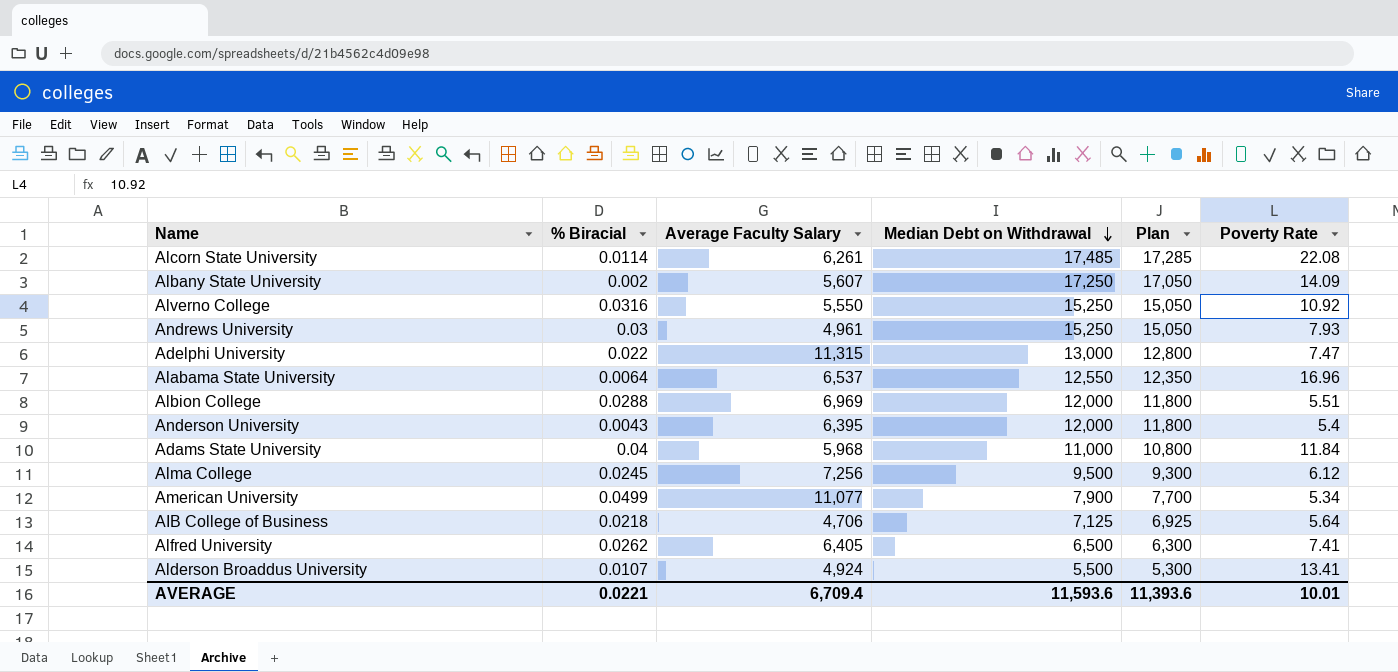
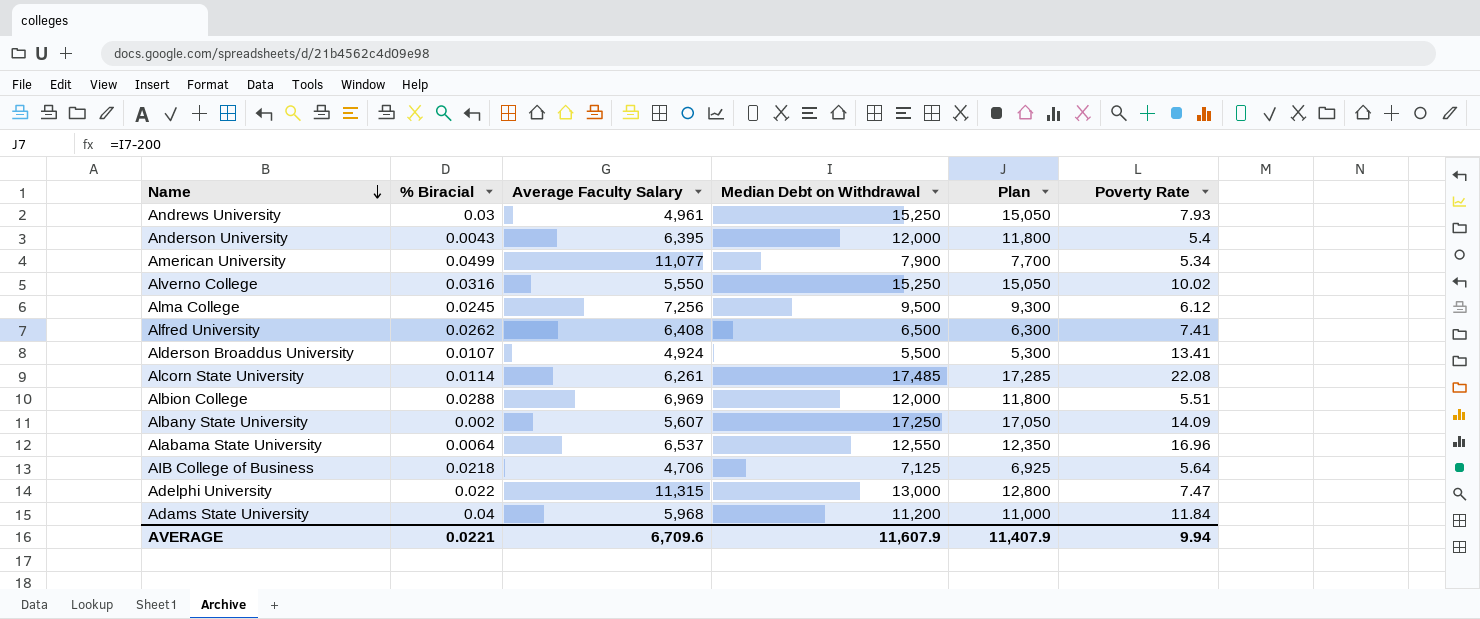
row order: Median Debt on Withdrawal descending -> Name descending
Alverno College | Poverty Rate: 10.92 -> 10.02
Alfred University | Average Faculty Salary: 6,405 -> 6,408
Adams State University | Median Debt on Withdrawal: 11,000 -> 11,200
Adams State University | Plan: 10,800 -> 11,000
AVERAGE | Average Faculty Salary: 6,709.4 -> 6,709.6
AVERAGE | Median Debt on Withdrawal: 11,593.6 -> 11,607.9
AVERAGE | Plan: 11,393.6 -> 11,407.9
AVERAGE | Poverty Rate: 10.01 -> 9.94

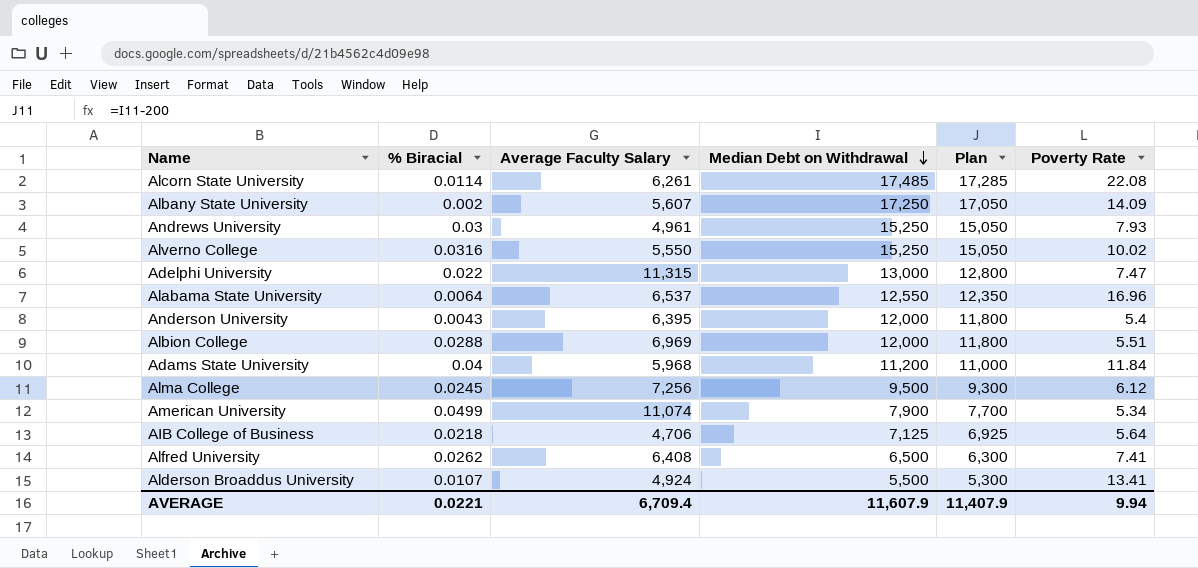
row order: Name descending -> Median Debt on Withdrawal descending
American University | Average Faculty Salary: 11,077 -> 11,074
AVERAGE | Average Faculty Salary: 6,709.6 -> 6,709.4

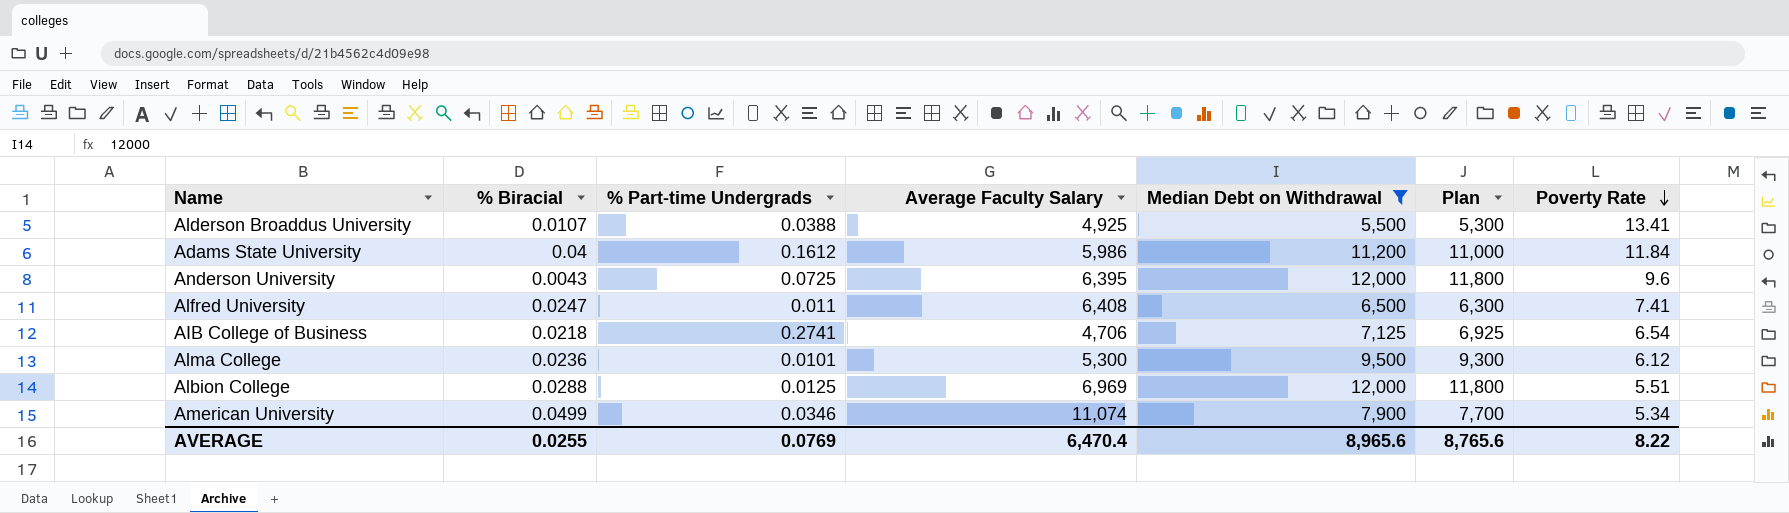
filter: none -> Median Debt on Withdrawal <= 12,000
row order: Median Debt on Withdrawal descending -> Poverty Rate descending
column % Part-time Undergrads | position: none -> 3
Alderson Broaddus University | Average Faculty Salary: 4,924 -> 4,925
Adams State University | Average Faculty Salary: 5,968 -> 5,986
Anderson University | Poverty Rate: 5.4 -> 9.6
Alfred University | % Biracial: 0.0262 -> 0.0247
AIB College of Business | Poverty Rate: 5.64 -> 6.54
Alma College | % Biracial: 0.0245 -> 0.0236
Alma College | Average Faculty Salary: 7,256 -> 5,300
AVERAGE | % Biracial: 0.0221 -> 0.0255
AVERAGE | Average Faculty Salary: 6,709.4 -> 6,470.4
AVERAGE | Median Debt on Withdrawal: 11,607.9 -> 8,965.6
AVERAGE | Plan: 11,407.9 -> 8,765.6
AVERAGE | Poverty Rate: 9.94 -> 8.22

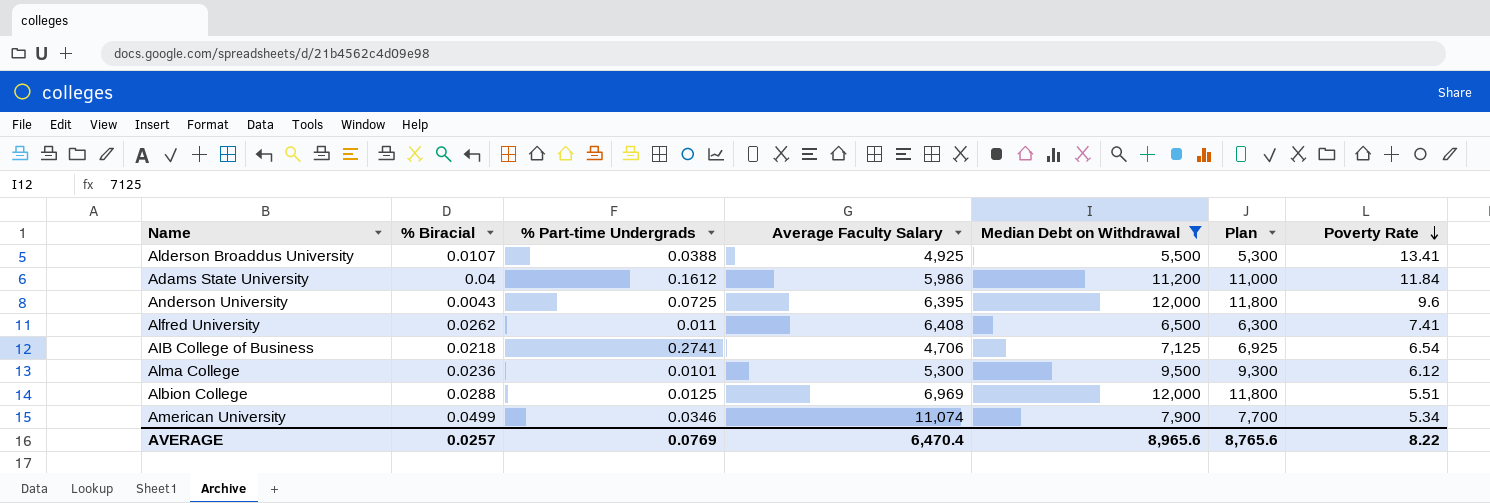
Alfred University | % Biracial: 0.0247 -> 0.0262
AVERAGE | % Biracial: 0.0255 -> 0.0257

